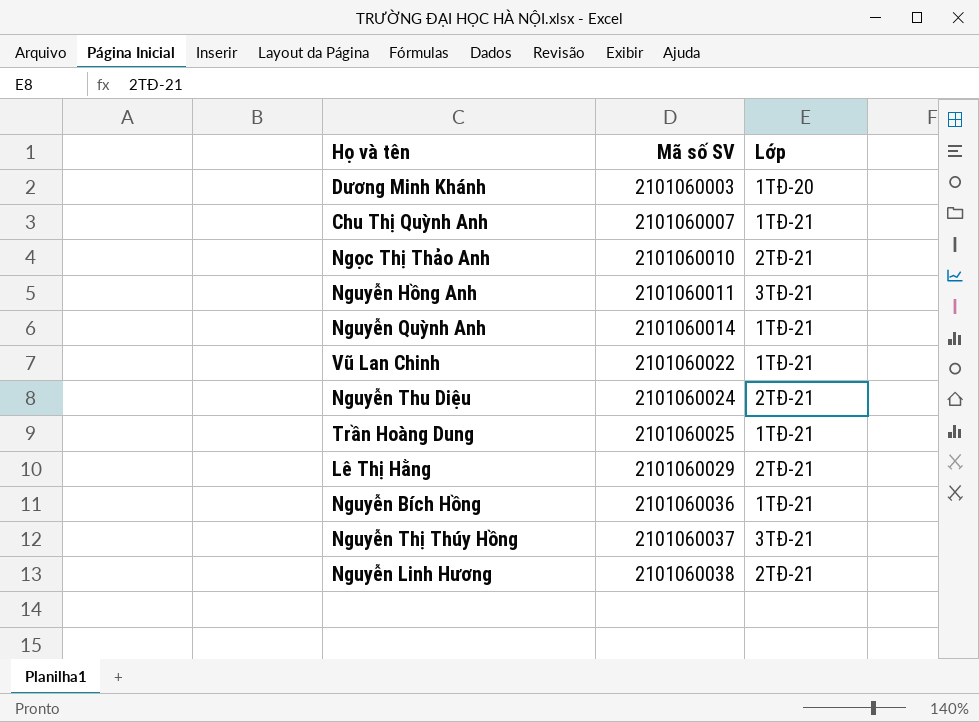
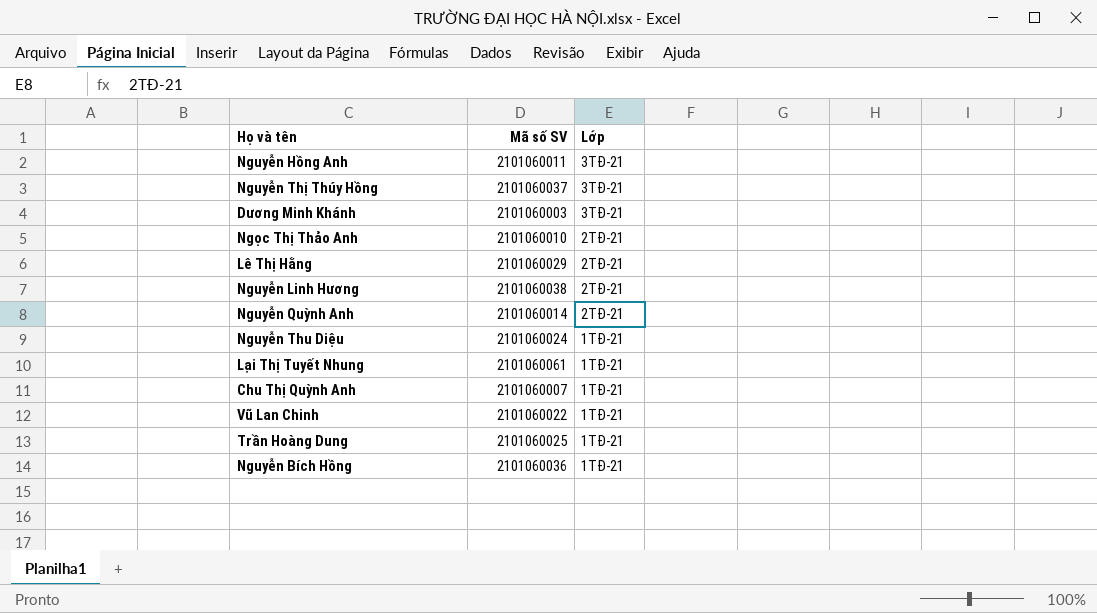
row order: Mã số SV ascending -> Lớp descending
Dương Minh Khánh | Lớp: 1TĐ-20 -> 3TĐ-21
Nguyễn Quỳnh Anh | Lớp: 1TĐ-21 -> 2TĐ-21
Nguyễn Thu Diệu | Lớp: 2TĐ-21 -> 1TĐ-21
row Lại Thị Tuyết Nhung: none -> 2101060061 | 1TĐ-21

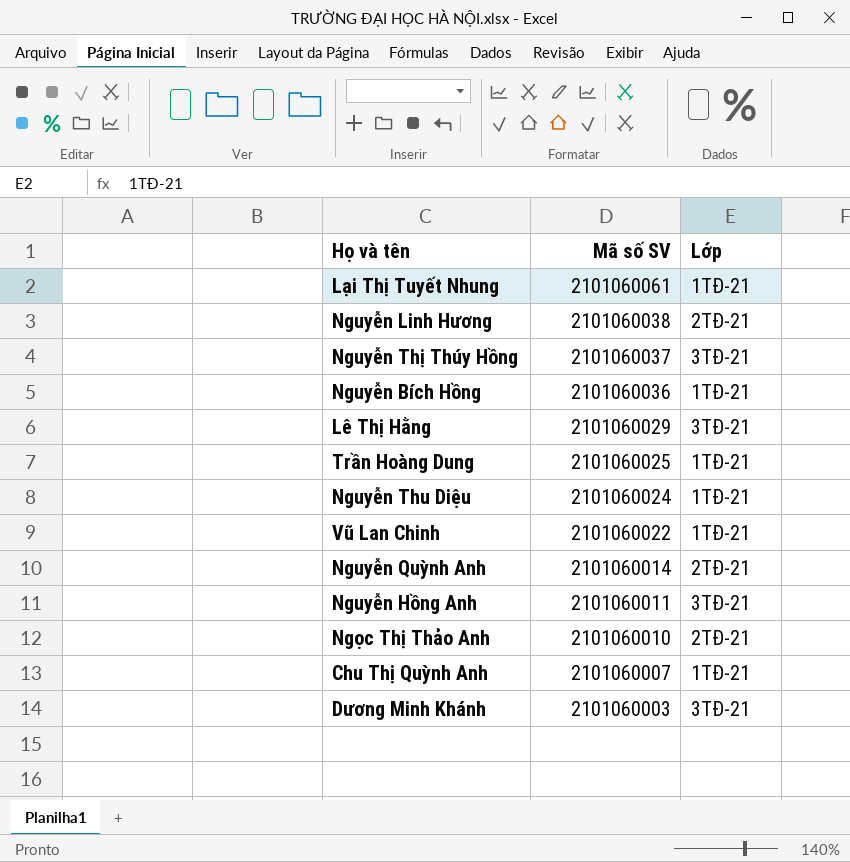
row order: Lớp descending -> Mã số SV descending
Lê Thị Hằng | Lớp: 2TĐ-21 -> 3TĐ-21

